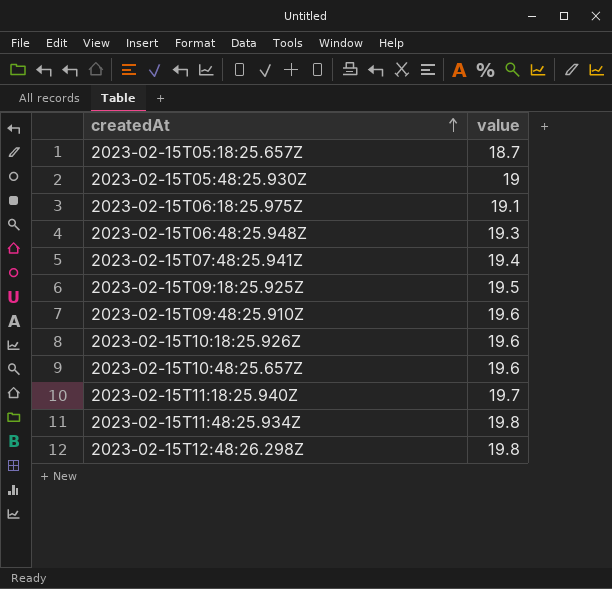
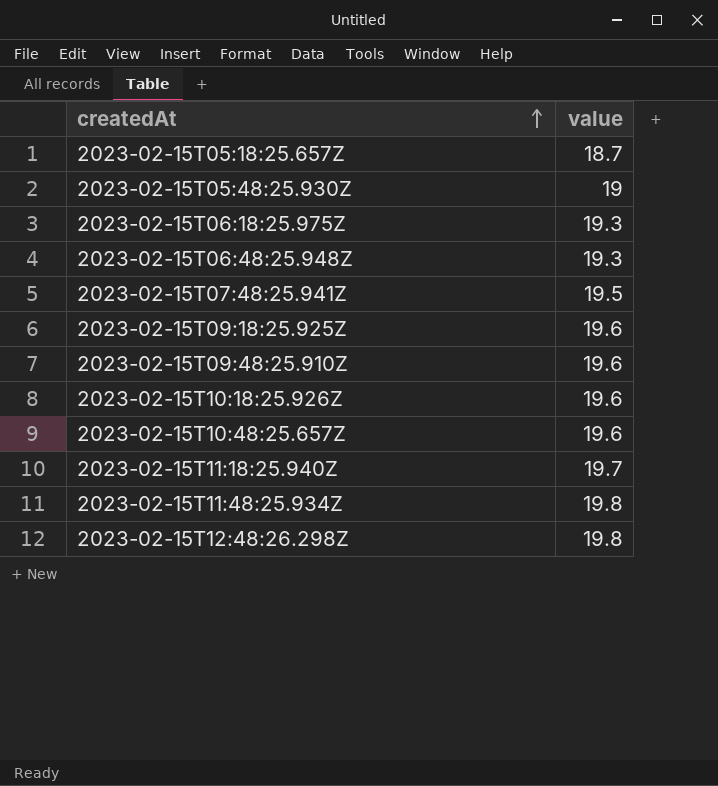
2023-02-15T06:18:25.975Z | value: 19.1 -> 19.3
2023-02-15T07:48:25.941Z | value: 19.4 -> 19.5
2023-02-15T09:18:25.925Z | value: 19.5 -> 19.6

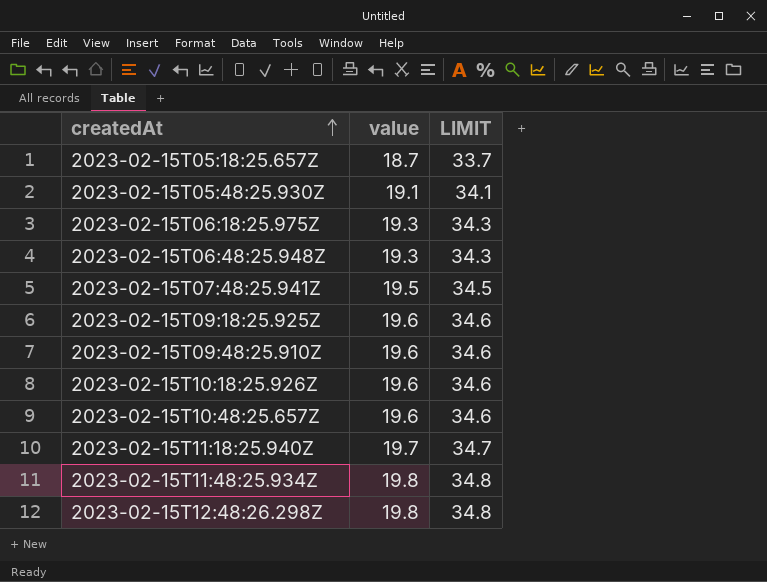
column LIMIT | formula: none -> [value] + 15
2023-02-15T05:48:25.930Z | value: 19 -> 19.1

